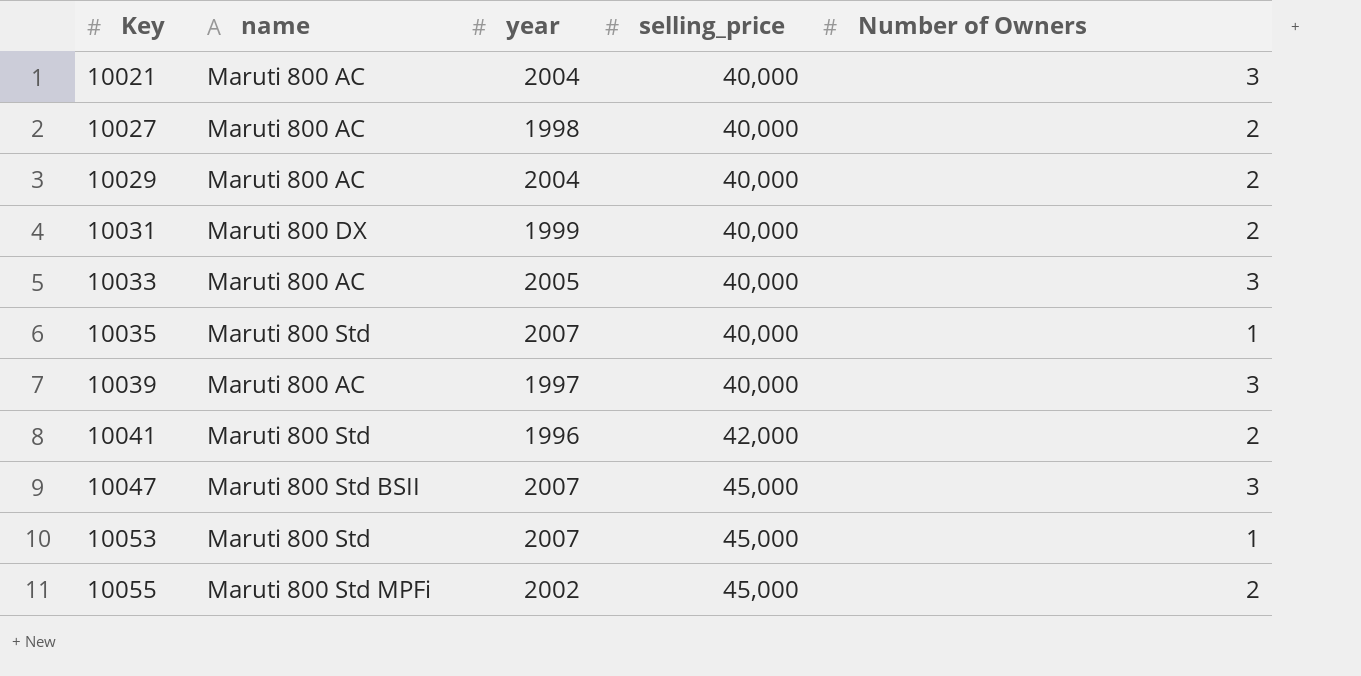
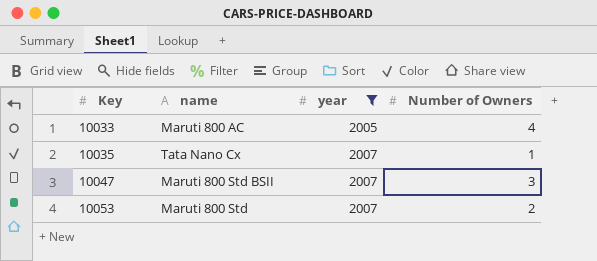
filter: none -> year >= 2005
column selling_price | position: 4 -> none
10033 | Number of Owners: 3 -> 4
10035 | name: Maruti 800 Std -> Tata Nano Cx
10053 | Number of Owners: 1 -> 2

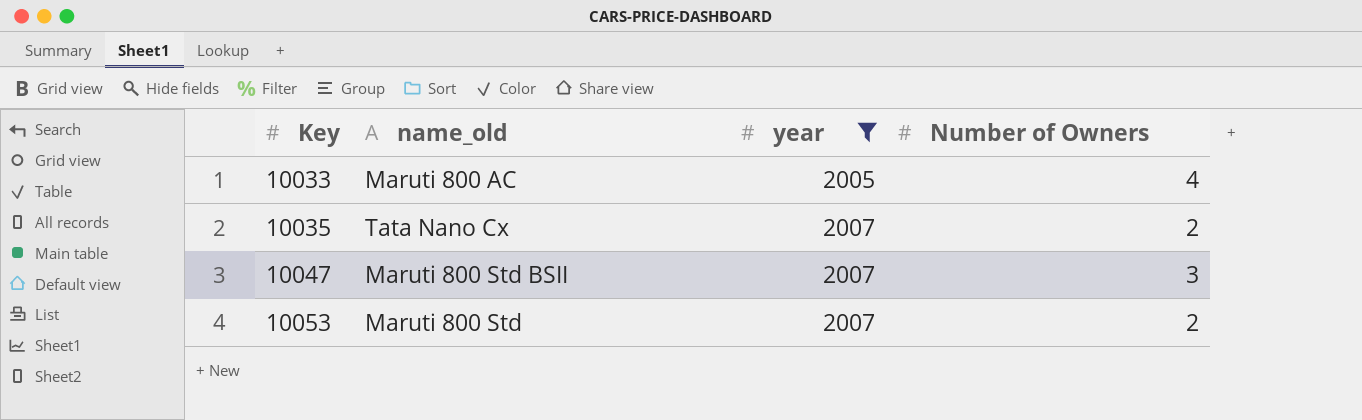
column name: name -> name_old
10035 | Number of Owners: 1 -> 2

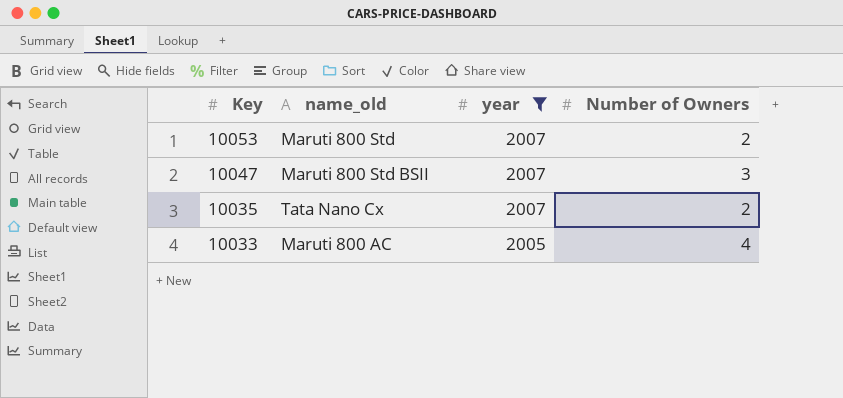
row order: Key ascending -> Key descending

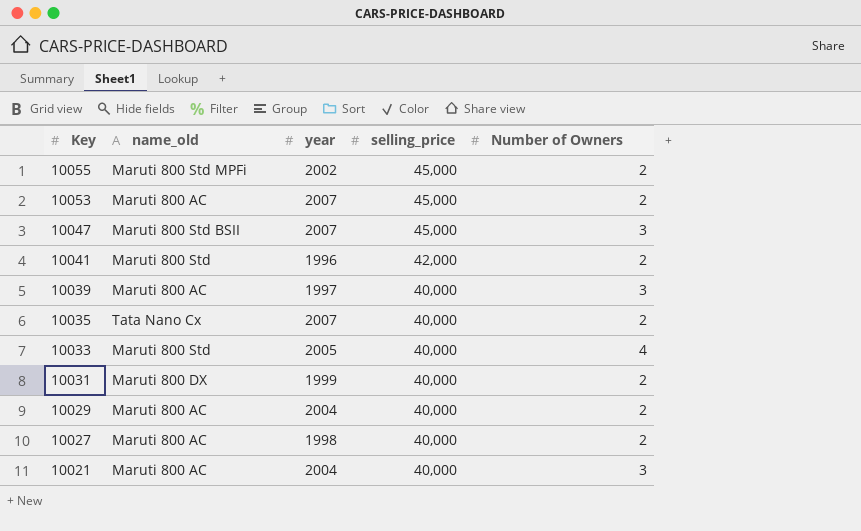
filter: year >= 2005 -> none
column selling_price | position: none -> 4
10053 | name_old: Maruti 800 Std -> Maruti 800 AC
10033 | name_old: Maruti 800 AC -> Maruti 800 Std

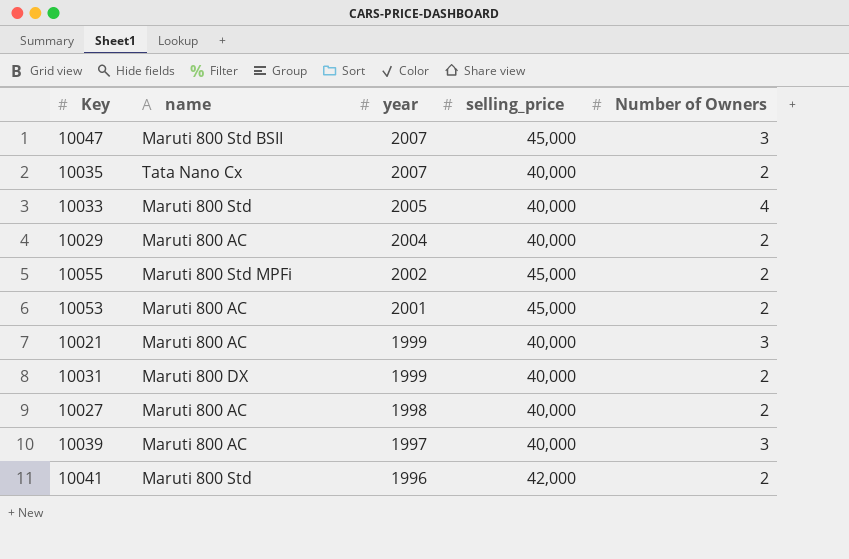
row order: Key descending -> year descending
column name: name_old -> name
10053 | year: 2007 -> 2001
10021 | year: 2004 -> 1999

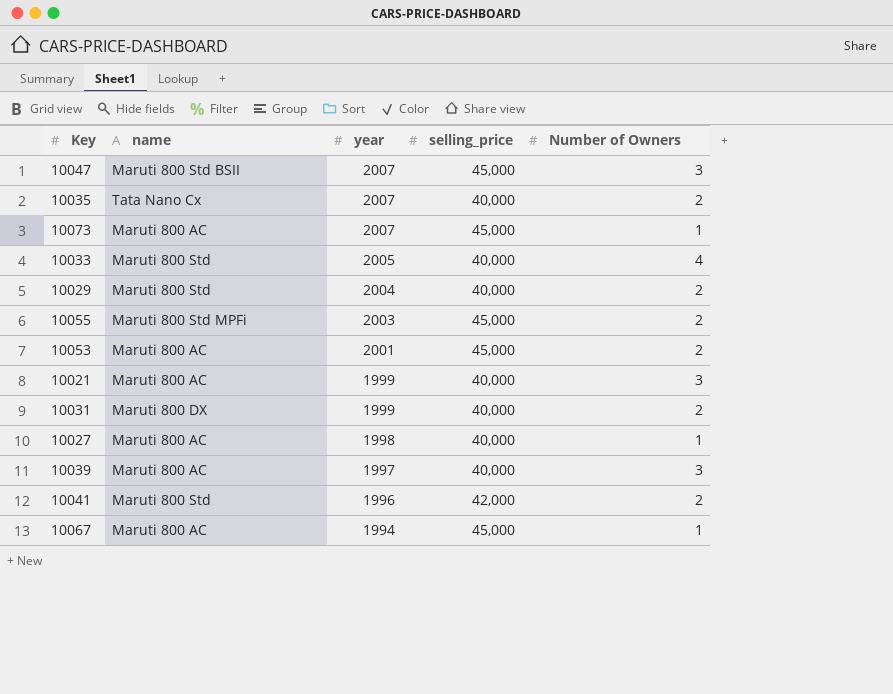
row 10073: none -> Maruti 800 AC | 2007 | 45,000 | 1
10029 | name: Maruti 800 AC -> Maruti 800 Std
10055 | year: 2002 -> 2003
10027 | Number of Owners: 2 -> 1
row 10067: none -> Maruti 800 AC | 1994 | 45,000 | 1

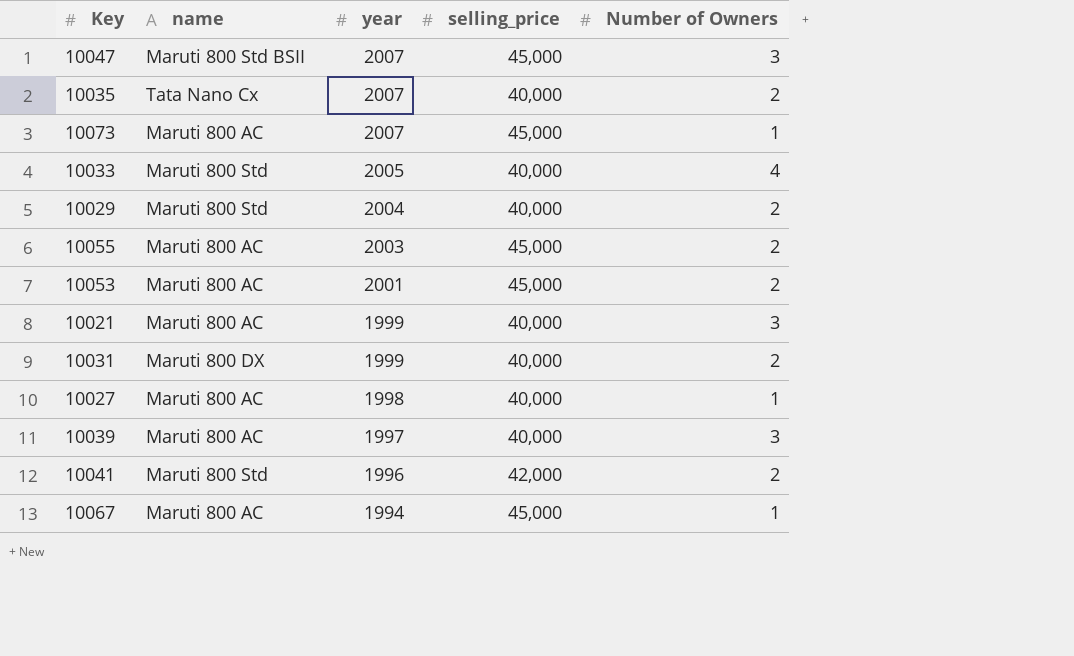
10055 | name: Maruti 800 Std MPFi -> Maruti 800 AC

